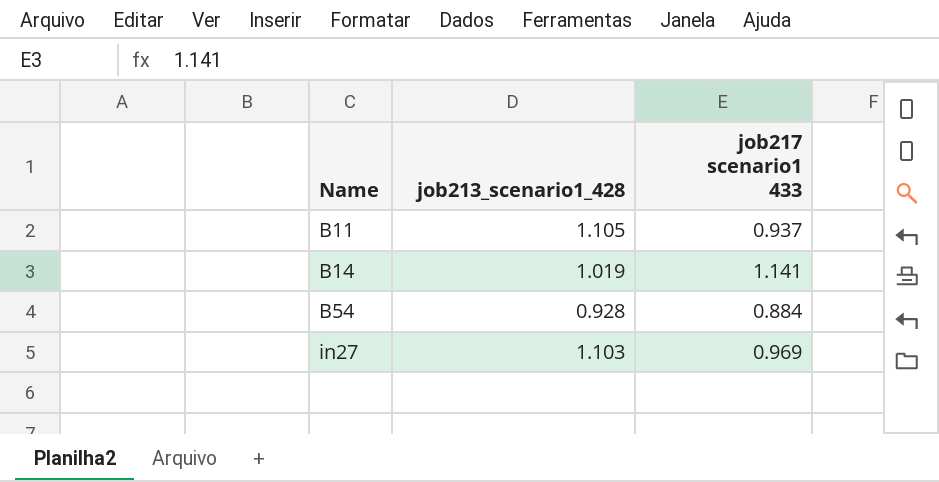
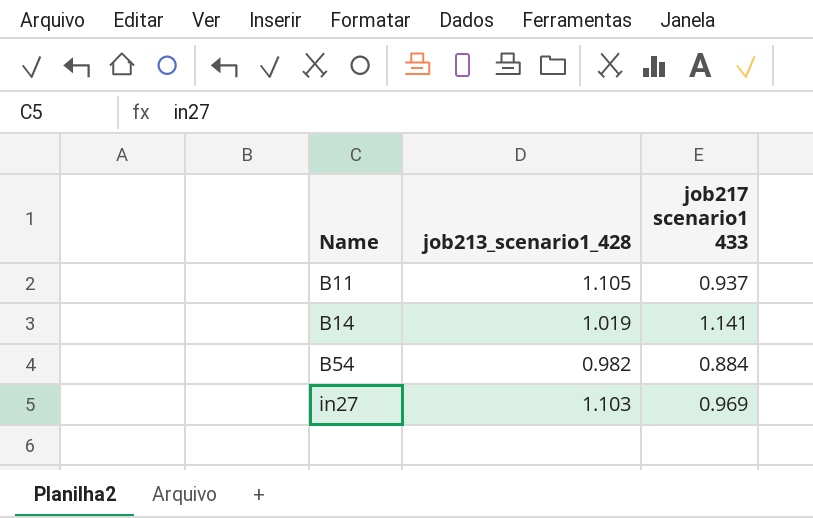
B54 | job213_scenario1_428: 0.928 -> 0.982

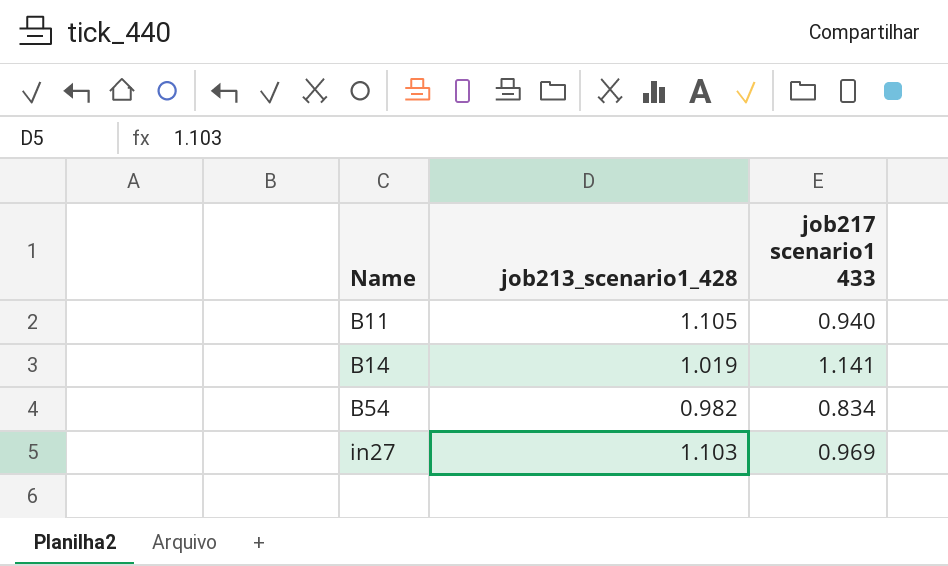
B11 | job217 scenario1 433: 0.937 -> 0.940
B54 | job217 scenario1 433: 0.884 -> 0.834

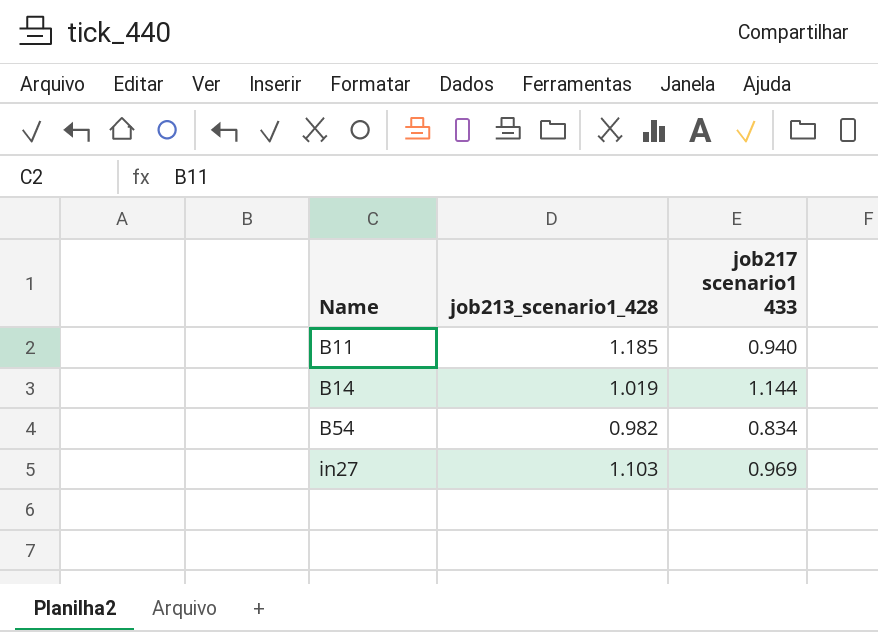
B11 | job213_scenario1_428: 1.105 -> 1.185
B14 | job217 scenario1 433: 1.141 -> 1.144

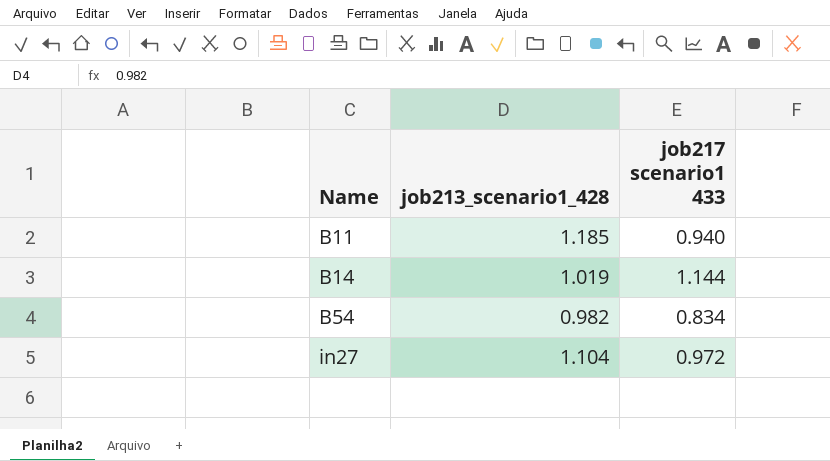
in27 | job213_scenario1_428: 1.103 -> 1.104
in27 | job217 scenario1 433: 0.969 -> 0.972

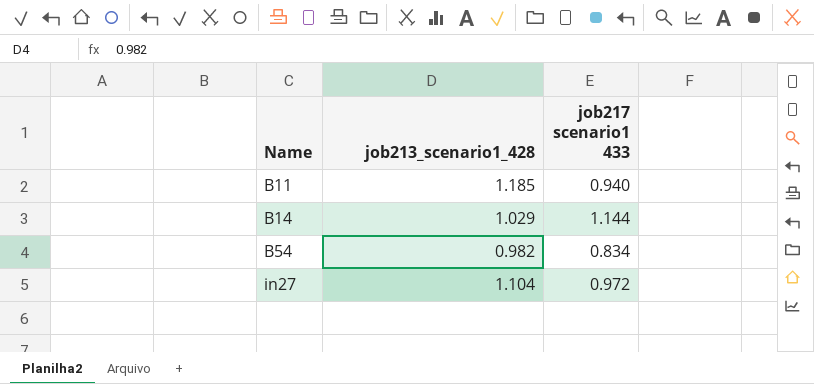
B14 | job213_scenario1_428: 1.019 -> 1.029

